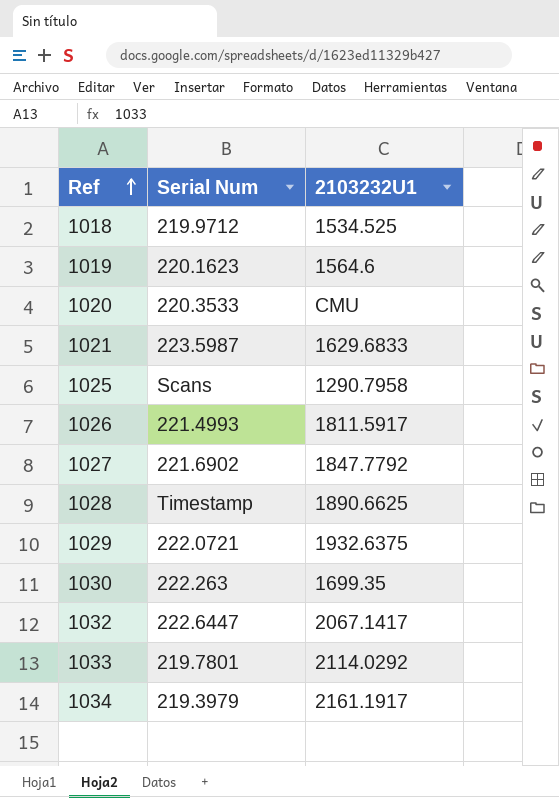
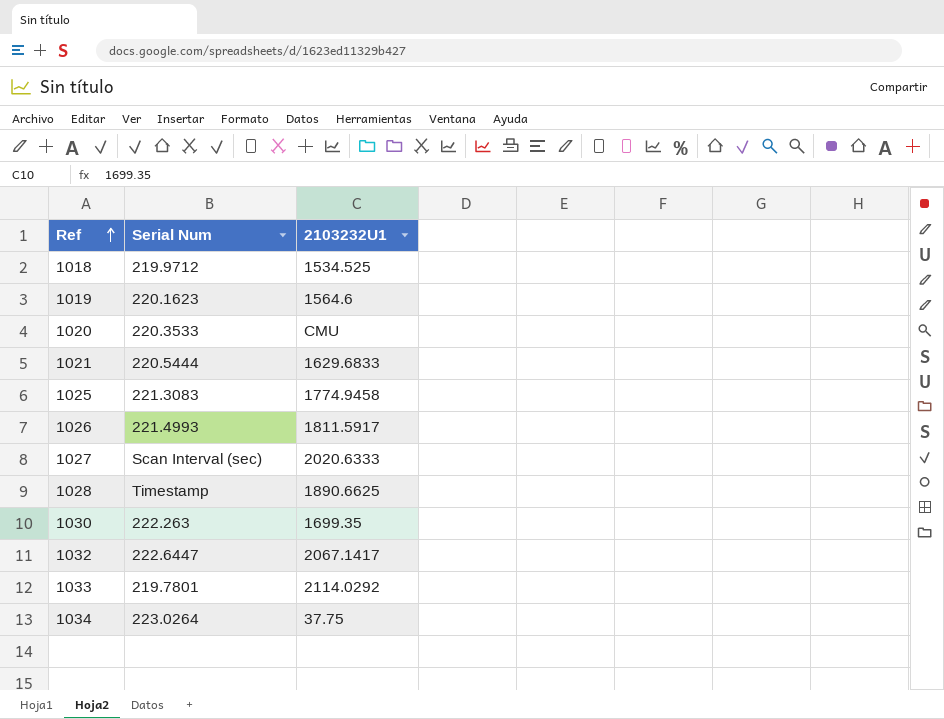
row 1029: 222.0721 | 1932.6375 -> none
1021 | Serial Num: 223.5987 -> 220.5444
1025 | Serial Num: Scans -> 221.3083
1025 | 2103232U1: 1290.7958 -> 1774.9458
1027 | Serial Num: 221.6902 -> Scan Interval (sec)
1027 | 2103232U1: 1847.7792 -> 2020.6333
1034 | Serial Num: 219.3979 -> 223.0264
1034 | 2103232U1: 2161.1917 -> 37.75

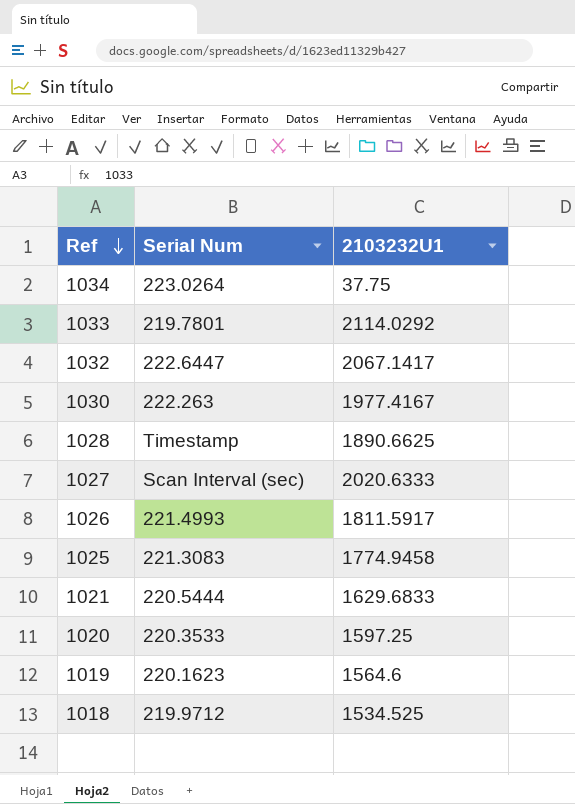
row order: Ref ascending -> Ref descending
1030 | 2103232U1: 1699.35 -> 1977.4167
1020 | 2103232U1: CMU -> 1597.25

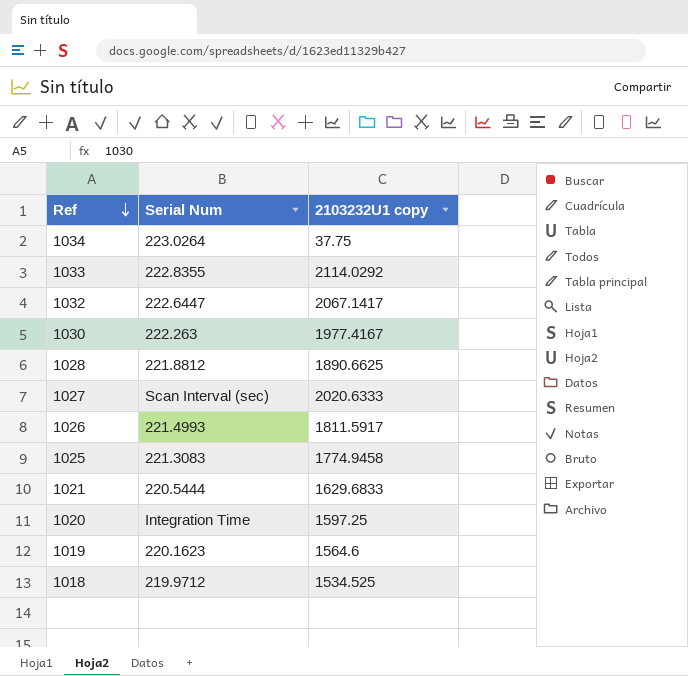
column name: 2103232U1 -> 2103232U1 copy
1033 | Serial Num: 219.7801 -> 222.8355
1028 | Serial Num: Timestamp -> 221.8812
1020 | Serial Num: 220.3533 -> Integration Time

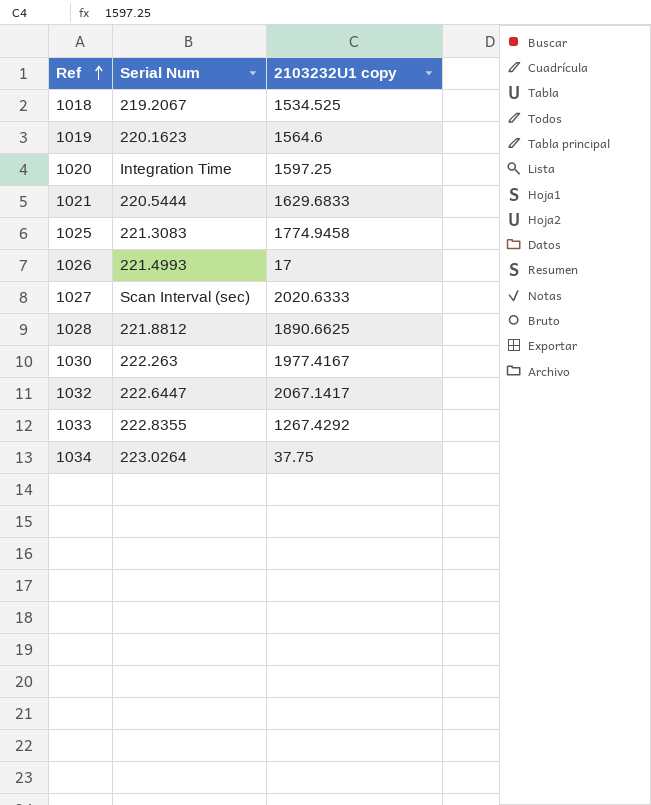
row order: Ref descending -> Ref ascending
1018 | Serial Num: 219.9712 -> 219.2067
1026 | 2103232U1 copy: 1811.5917 -> 17
1033 | 2103232U1 copy: 2114.0292 -> 1267.4292

